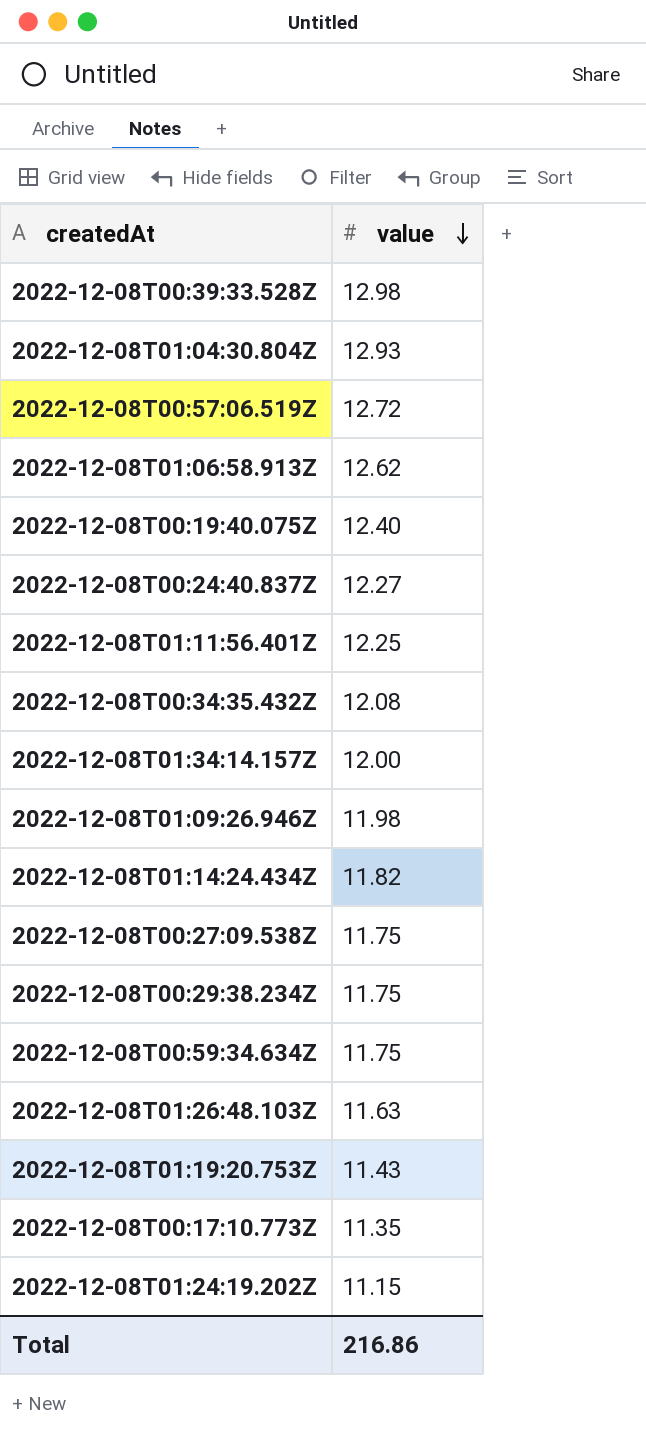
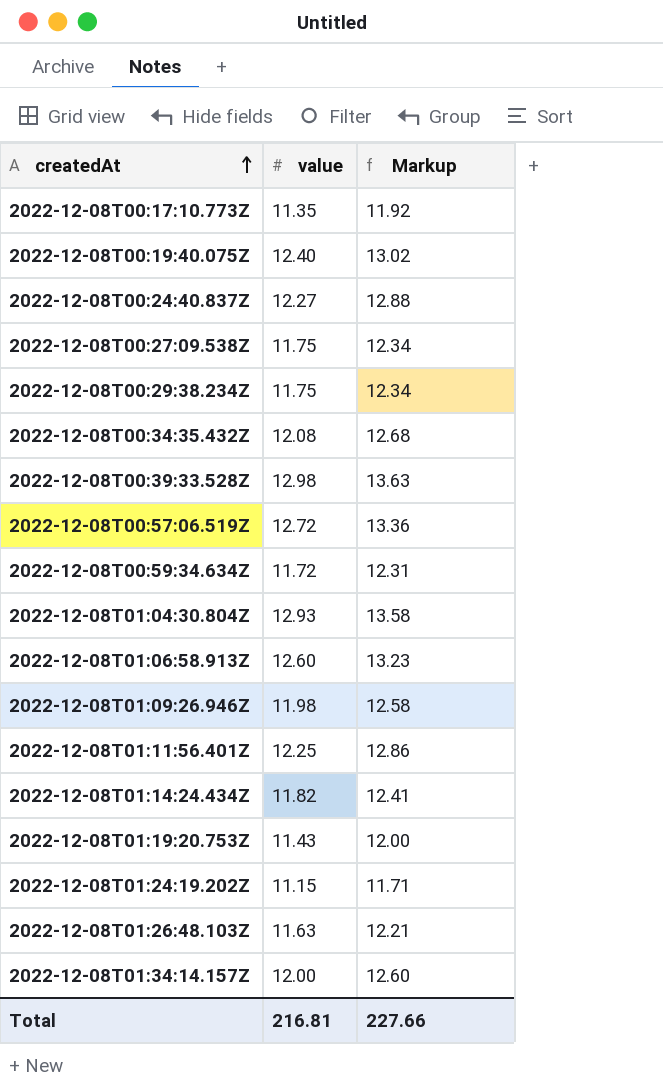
row order: value descending -> createdAt ascending
column Markup | formula: none -> [value] * 1.05
2022-12-08T00:59:34.634Z | value: 11.75 -> 11.72
2022-12-08T01:06:58.913Z | value: 12.62 -> 12.60
Total | value: 216.86 -> 216.81

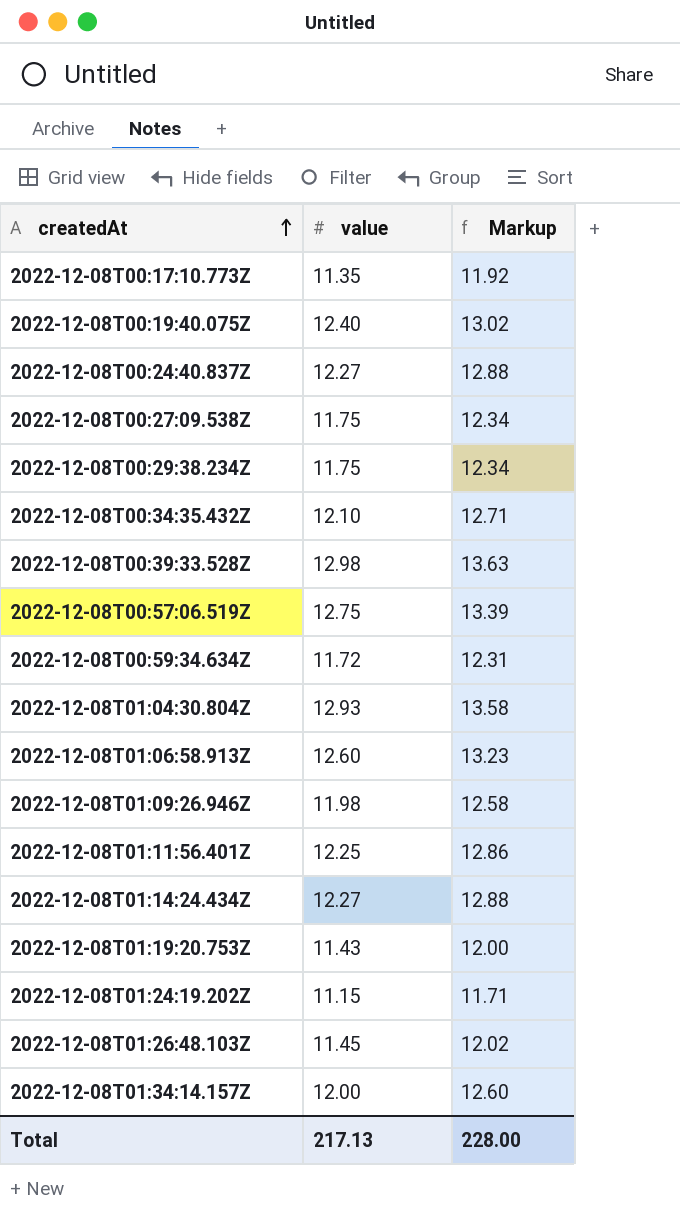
2022-12-08T00:34:35.432Z | value: 12.08 -> 12.10
2022-12-08T00:34:35.432Z | Markup: 12.68 -> 12.71
2022-12-08T00:57:06.519Z | value: 12.72 -> 12.75
2022-12-08T00:57:06.519Z | Markup: 13.36 -> 13.39
2022-12-08T01:14:24.434Z | value: 11.82 -> 12.27
2022-12-08T01:14:24.434Z | Markup: 12.41 -> 12.88
2022-12-08T01:26:48.103Z | value: 11.63 -> 11.45
2022-12-08T01:26:48.103Z | Markup: 12.21 -> 12.02
Total | value: 216.81 -> 217.13
Total | Markup: 227.66 -> 228.00

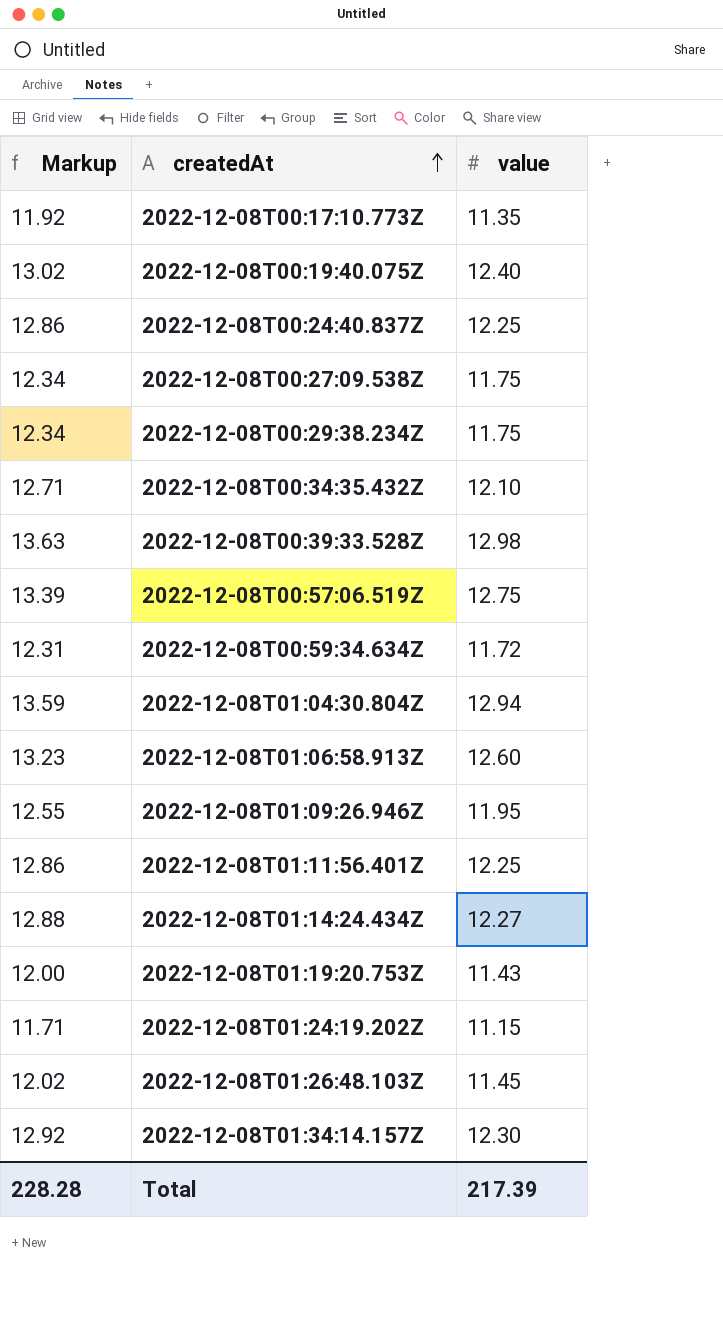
column Markup | position: 3 -> 1
2022-12-08T00:24:40.837Z | Markup: 12.88 -> 12.86
2022-12-08T00:24:40.837Z | value: 12.27 -> 12.25
2022-12-08T01:04:30.804Z | Markup: 13.58 -> 13.59
2022-12-08T01:04:30.804Z | value: 12.93 -> 12.94
2022-12-08T01:09:26.946Z | Markup: 12.58 -> 12.55
2022-12-08T01:09:26.946Z | value: 11.98 -> 11.95
2022-12-08T01:34:14.157Z | Markup: 12.60 -> 12.92
2022-12-08T01:34:14.157Z | value: 12.00 -> 12.30
Total | Markup: 228.00 -> 228.28
Total | value: 217.13 -> 217.39

